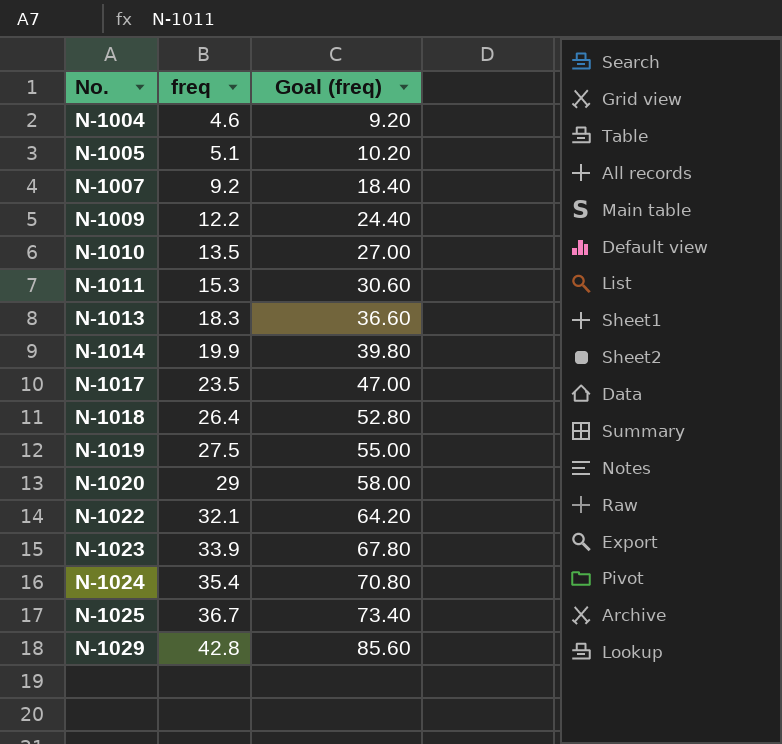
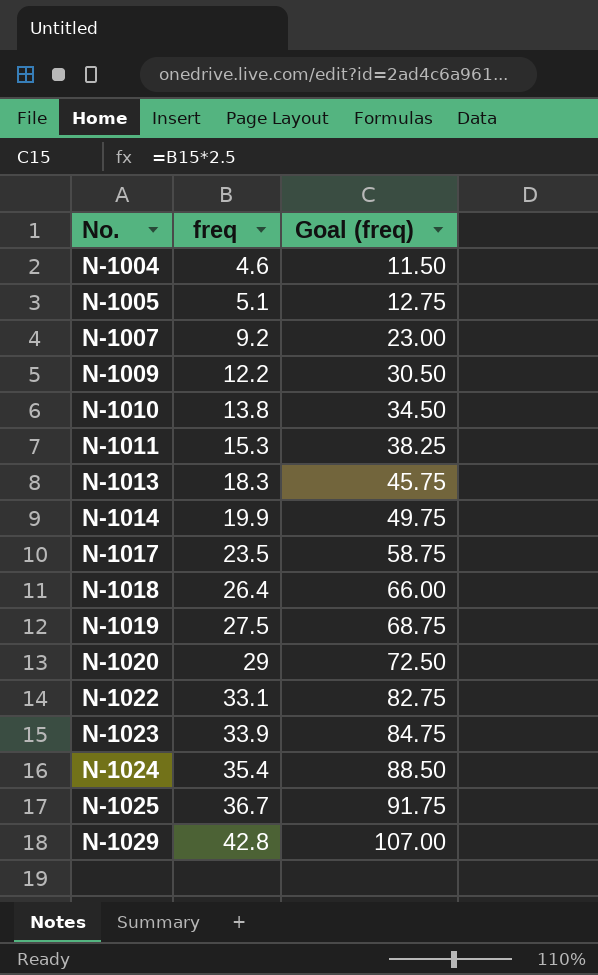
column Goal (freq) | formula: [freq] * 2 -> [freq] * 2.5
N-1010 | freq: 13.5 -> 13.8
N-1022 | freq: 32.1 -> 33.1

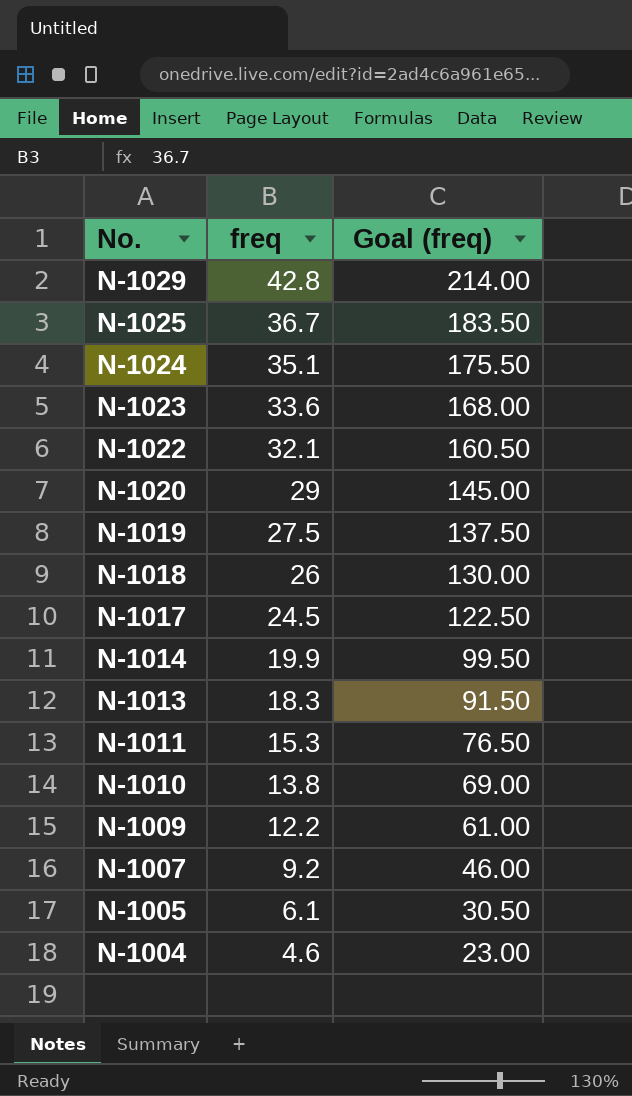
row order: No. ascending -> No. descending
column Goal (freq) | formula: [freq] * 2.5 -> [freq] * 5
N-1024 | freq: 35.4 -> 35.1
N-1023 | freq: 33.9 -> 33.6
N-1022 | freq: 33.1 -> 32.1
N-1018 | freq: 26.4 -> 26
N-1017 | freq: 23.5 -> 24.5
N-1005 | freq: 5.1 -> 6.1

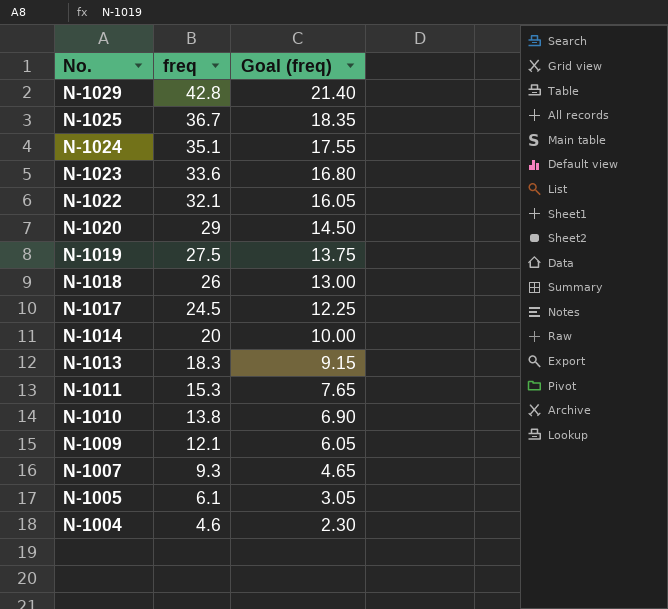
column Goal (freq) | formula: [freq] * 5 -> [freq] * 0.5
N-1014 | freq: 19.9 -> 20
N-1009 | freq: 12.2 -> 12.1
N-1007 | freq: 9.2 -> 9.3

